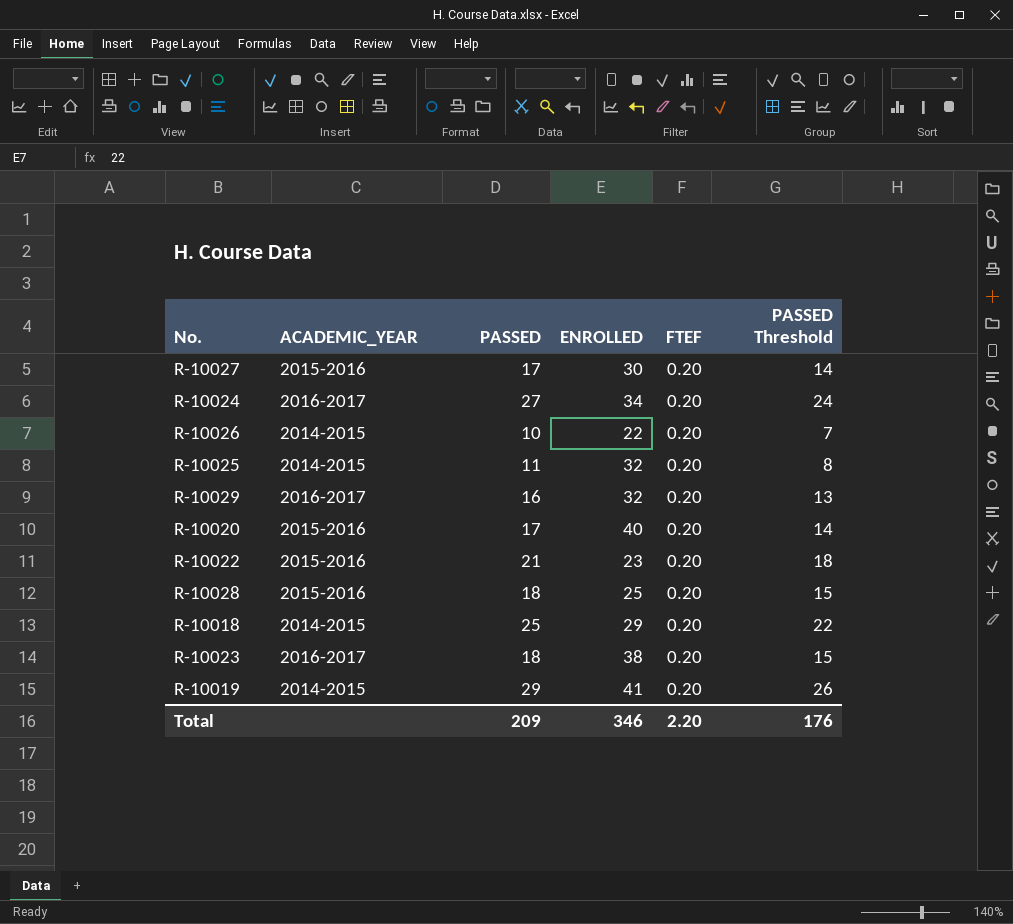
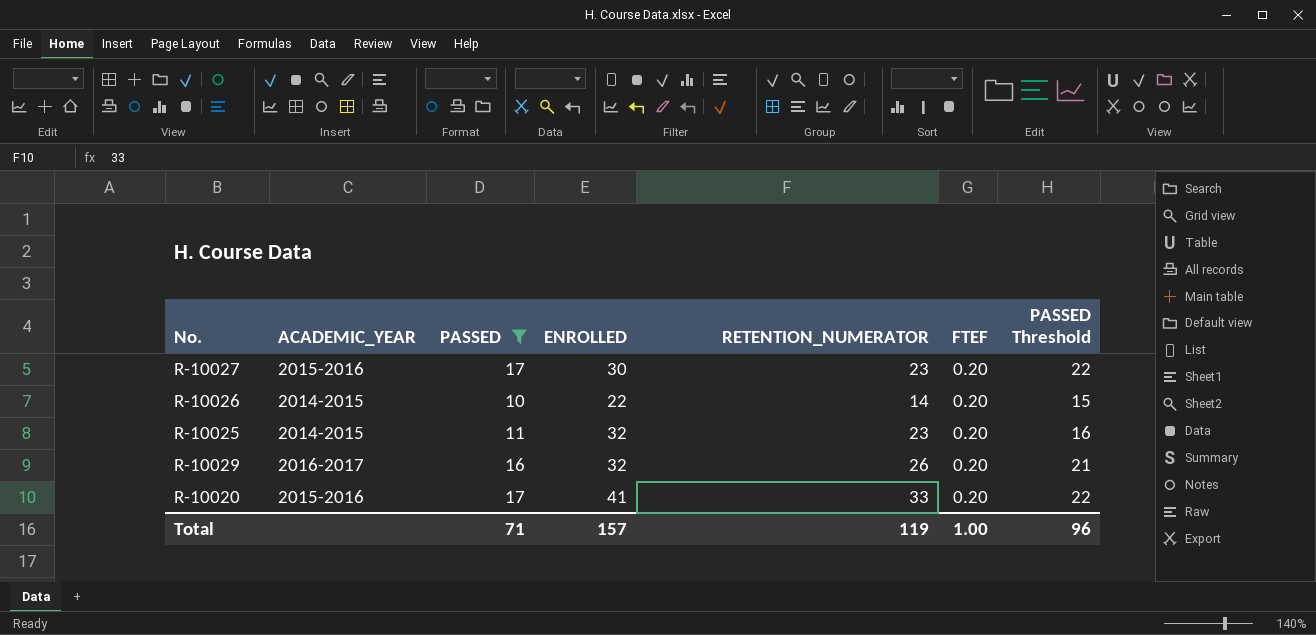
filter: none -> PASSED <= 17
column RETENTION_NUMERATOR | position: none -> 5
column PASSED Threshold | formula: [PASSED] - 3 -> [PASSED] + 5
R-10020 | ENROLLED: 40 -> 41
Total | PASSED: 209 -> 71
Total | ENROLLED: 346 -> 157
Total | FTEF: 2.20 -> 1.00
Total | PASSED Threshold: 176 -> 96

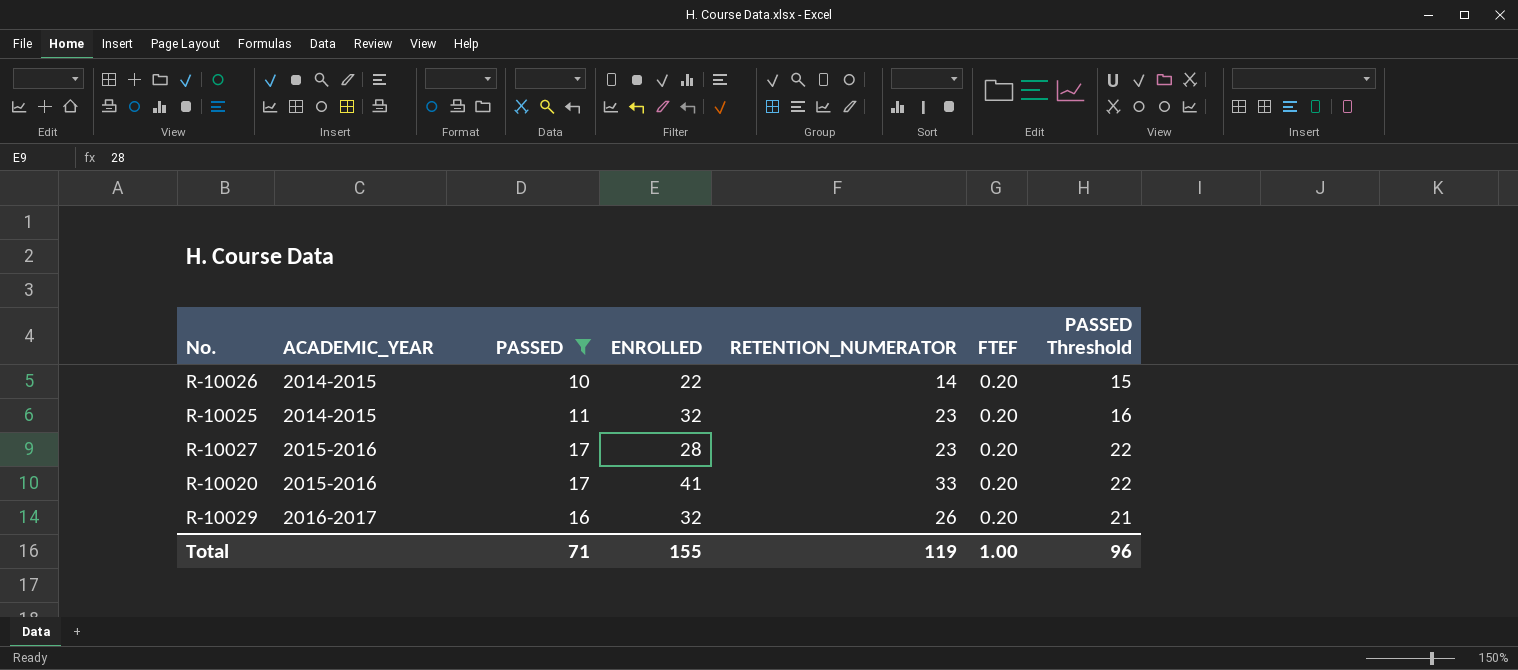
row order: none -> ACADEMIC_YEAR ascending
R-10027 | ENROLLED: 30 -> 28
Total | ENROLLED: 157 -> 155

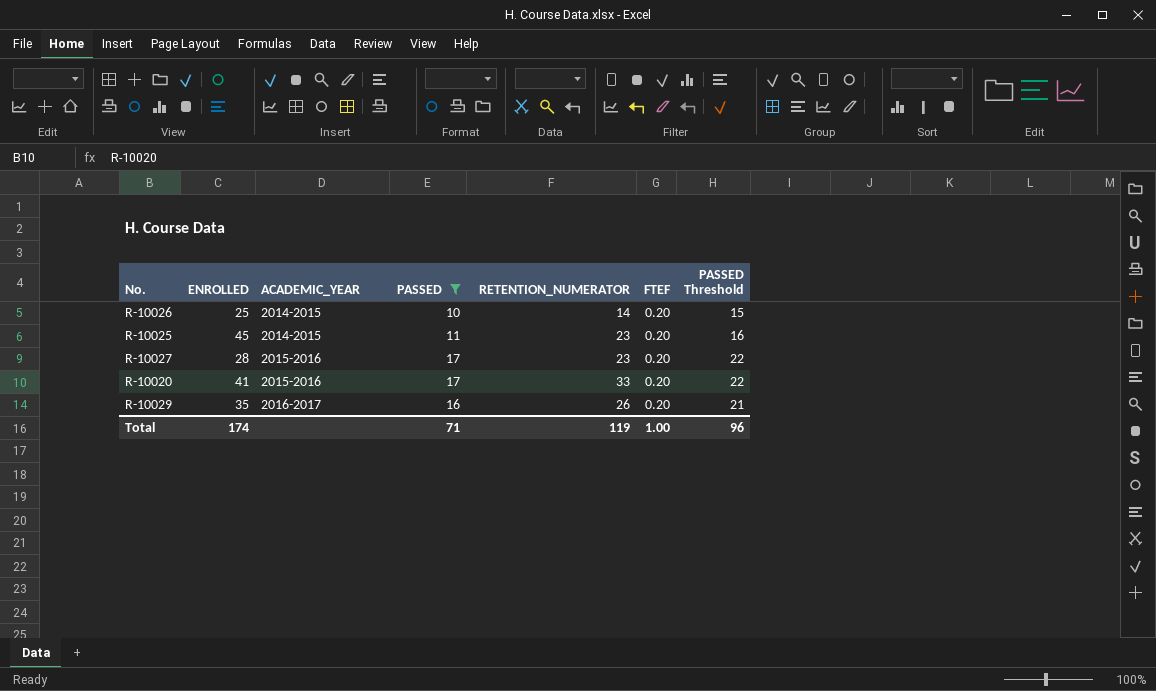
column ENROLLED | position: 4 -> 2
R-10026 | ENROLLED: 22 -> 25
R-10025 | ENROLLED: 32 -> 45
R-10029 | ENROLLED: 32 -> 35
Total | ENROLLED: 155 -> 174

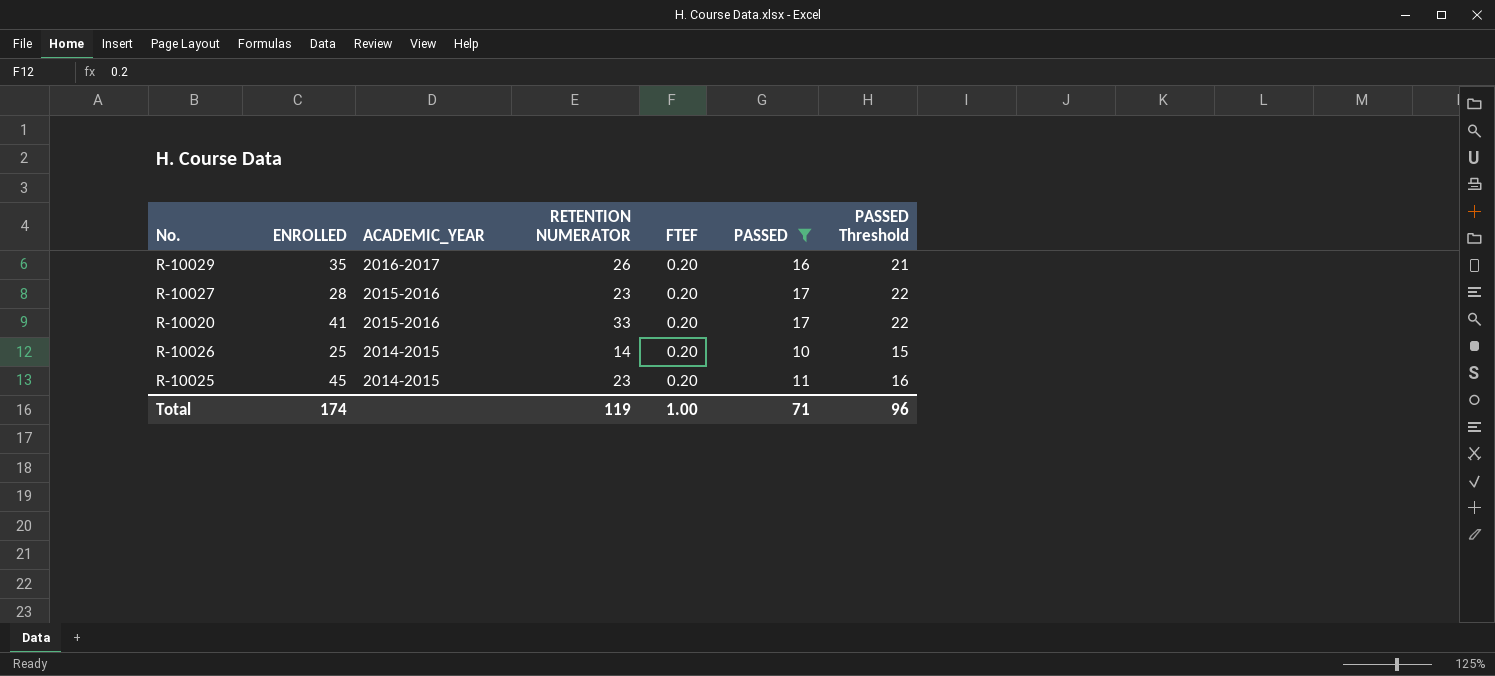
row order: ACADEMIC_YEAR ascending -> ACADEMIC_YEAR descending
column name: RETENTION_NUMERATOR -> RETENTION NUMERATOR
column PASSED | position: 4 -> 6

